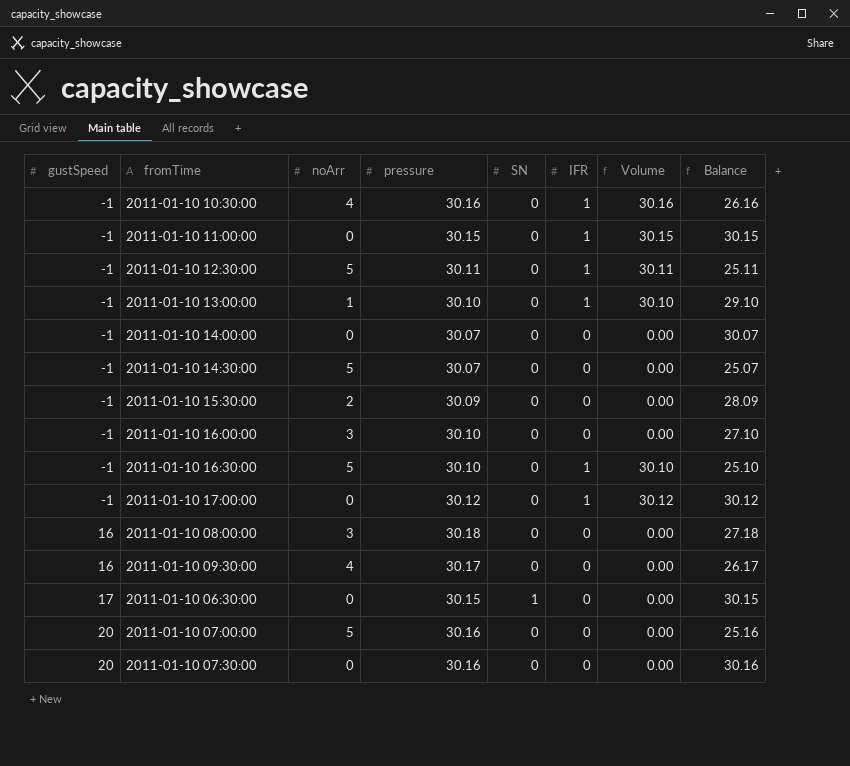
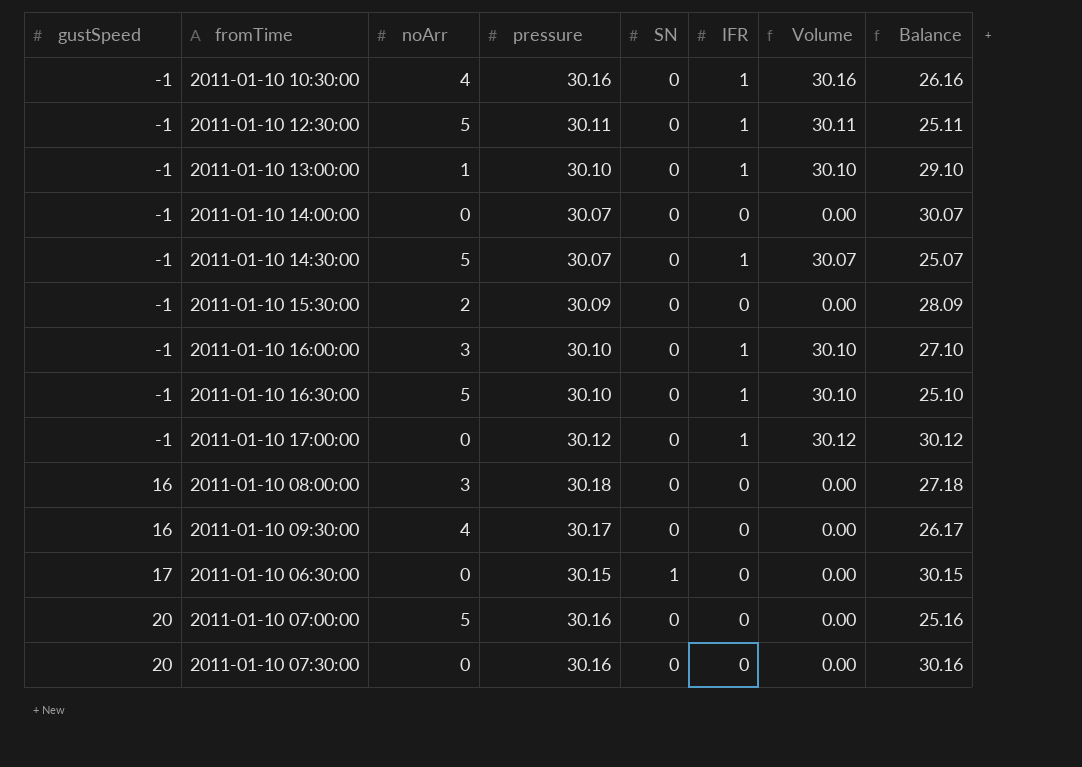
row 2011-01-10 11:00:00: -1 | 0 | 30.15 | 0 | 1 | 30.15 | 30.15 -> none
2011-01-10 14:30:00 | IFR: 0 -> 1
2011-01-10 14:30:00 | Volume: 0.00 -> 30.07
2011-01-10 16:00:00 | IFR: 0 -> 1
2011-01-10 16:00:00 | Volume: 0.00 -> 30.10

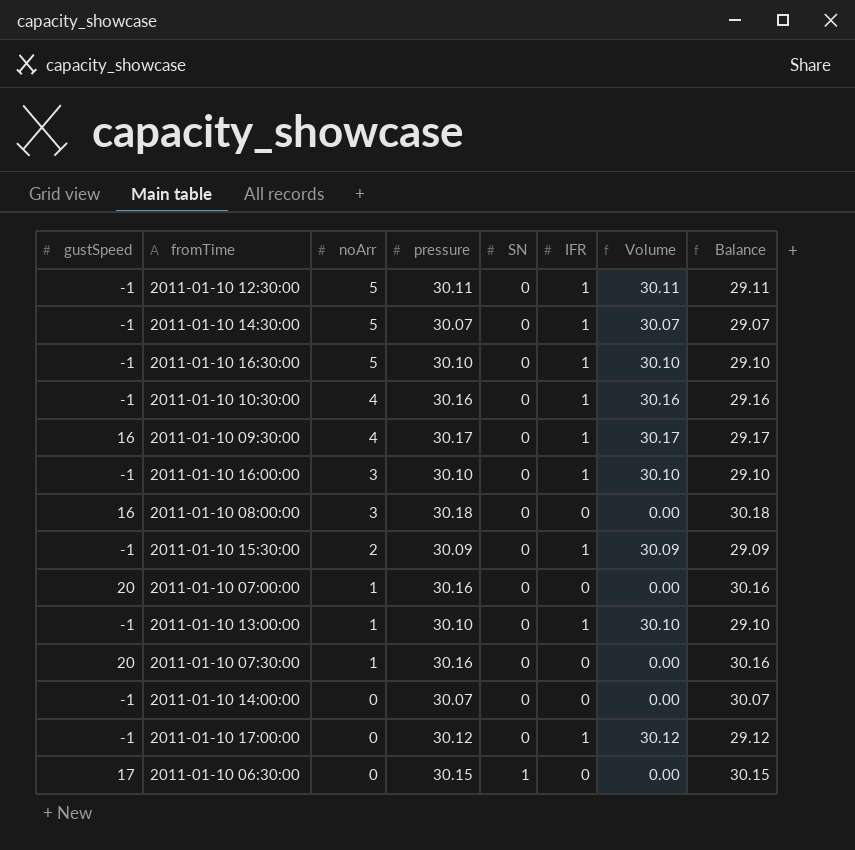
row order: gustSpeed ascending -> noArr descending
column Balance | formula: [pressure] - [noArr] -> [pressure] - [IFR]
2011-01-10 09:30:00 | IFR: 0 -> 1
2011-01-10 09:30:00 | Volume: 0.00 -> 30.17
2011-01-10 15:30:00 | IFR: 0 -> 1
2011-01-10 15:30:00 | Volume: 0.00 -> 30.09
2011-01-10 07:00:00 | noArr: 5 -> 1
2011-01-10 07:30:00 | noArr: 0 -> 1

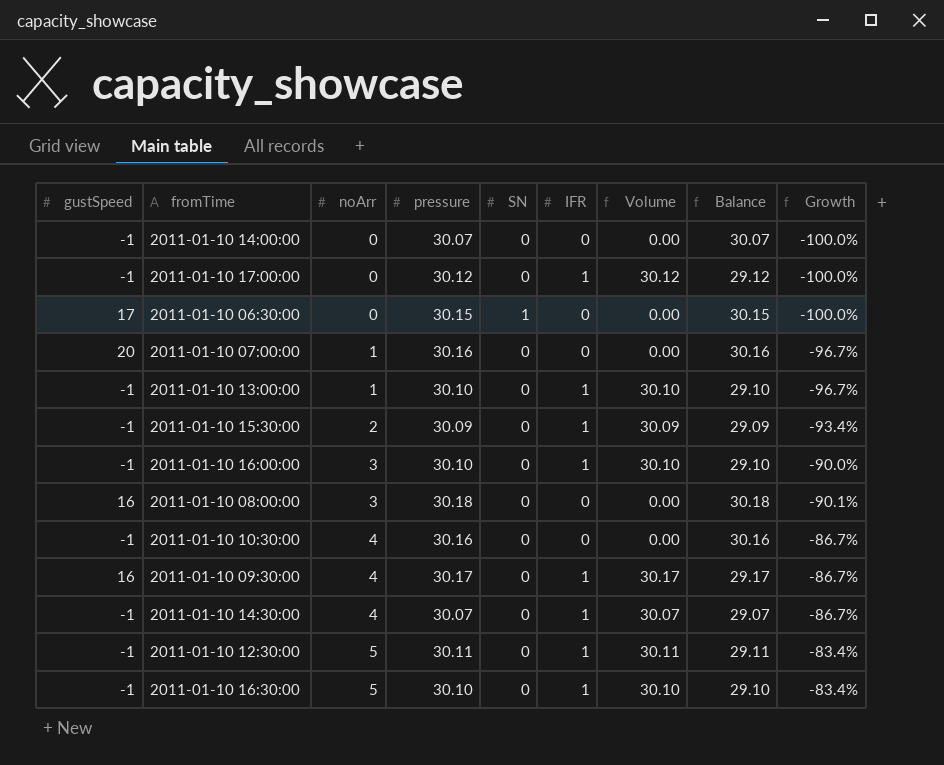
row order: noArr descending -> noArr ascending
column Growth | formula: none -> ([noArr] - [pressure]) / [pressure]
row 2011-01-10 07:30:00: 20 | 1 | 30.16 | 0 | 0 | 0.00 | 30.16 -> none
2011-01-10 10:30:00 | IFR: 1 -> 0
2011-01-10 10:30:00 | Volume: 30.16 -> 0.00
2011-01-10 10:30:00 | Balance: 29.16 -> 30.16
2011-01-10 14:30:00 | noArr: 5 -> 4

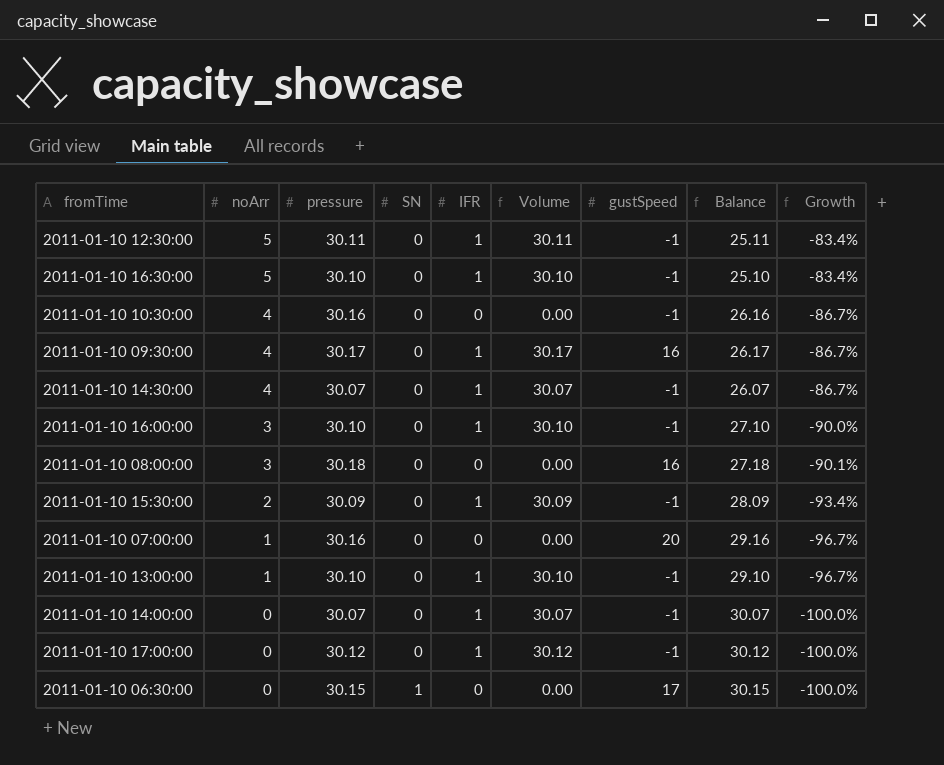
row order: noArr ascending -> noArr descending
column gustSpeed | position: 1 -> 7
column Balance | formula: [pressure] - [IFR] -> [pressure] - [noArr]
2011-01-10 14:00:00 | IFR: 0 -> 1
2011-01-10 14:00:00 | Volume: 0.00 -> 30.07

